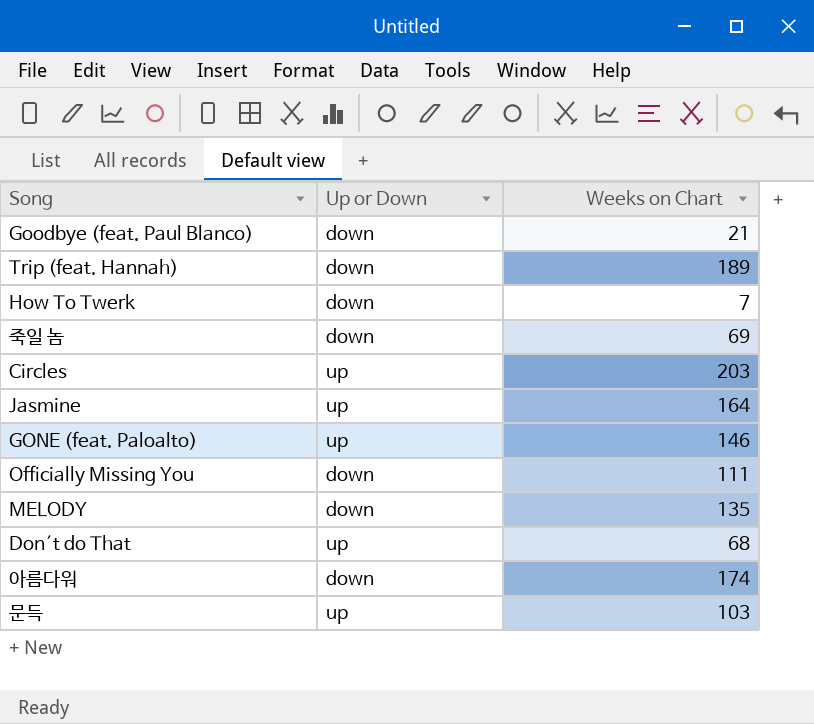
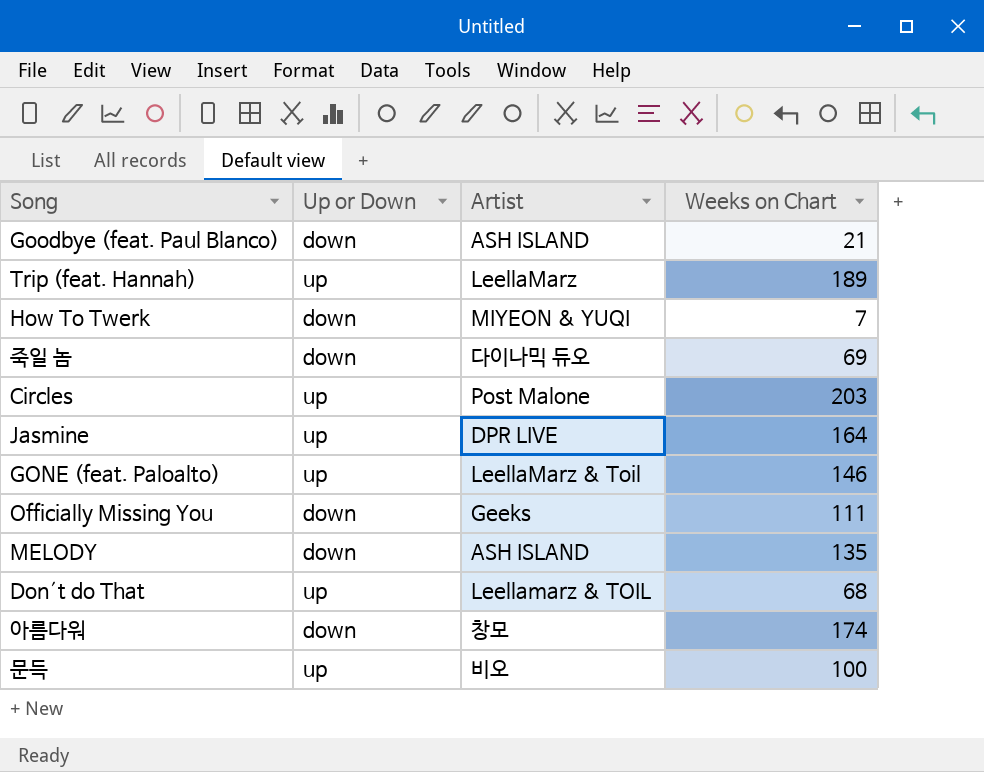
column Artist | position: none -> 3
Trip (feat. Hannah) | Up or Down: down -> up
문득 | Weeks on Chart: 103 -> 100

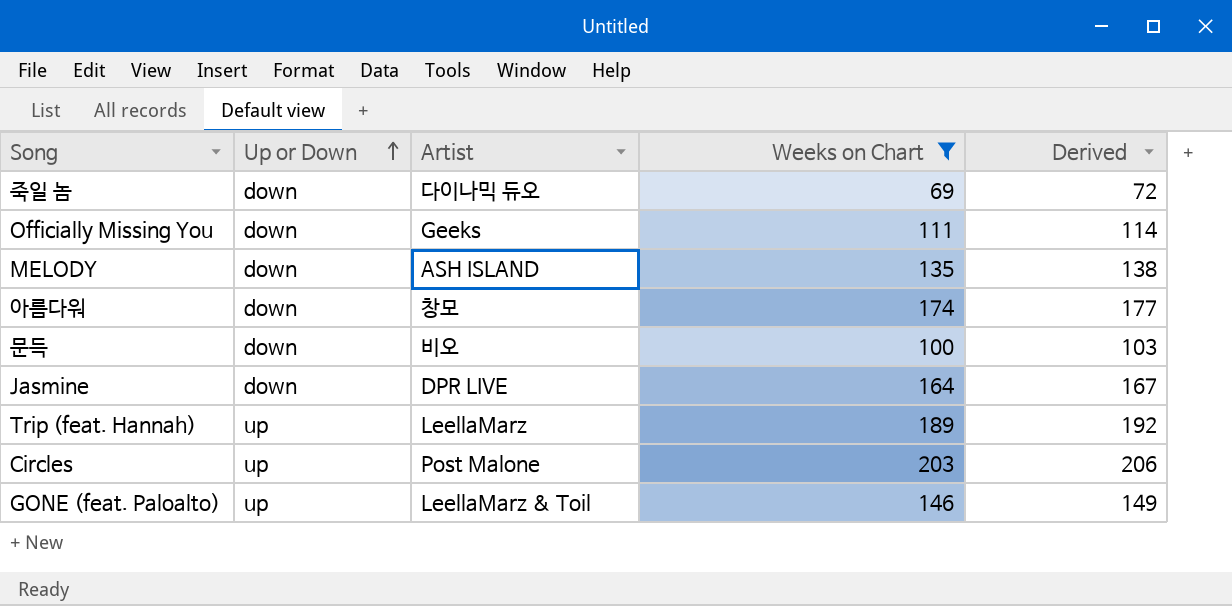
filter: none -> Weeks on Chart >= 69
row order: none -> Up or Down ascending
column Derived | formula: none -> [Weeks on Chart] + 3
문득 | Up or Down: up -> down
Jasmine | Up or Down: up -> down

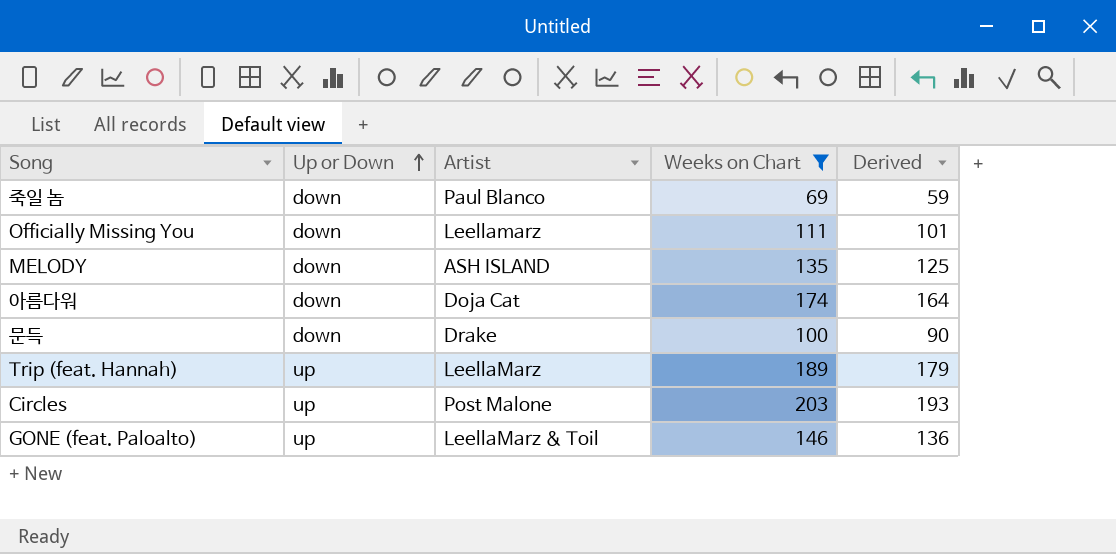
column Derived | formula: [Weeks on Chart] + 3 -> [Weeks on Chart] - 10
row Jasmine: down | DPR LIVE | 164 | 167 -> none
죽일 놈 | Artist: 다이나믹 듀오 -> Paul Blanco
Officially Missing You | Artist: Geeks -> Leellamarz
아름다워 | Artist: 창모 -> Doja Cat
문득 | Artist: 비오 -> Drake

